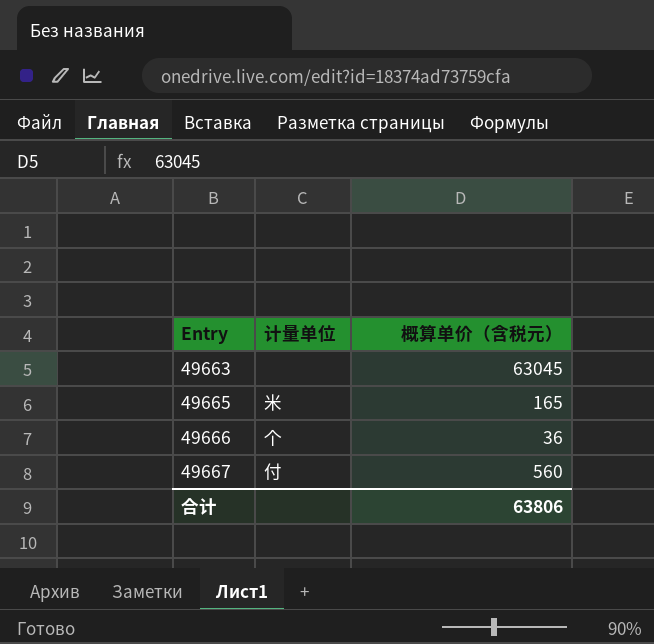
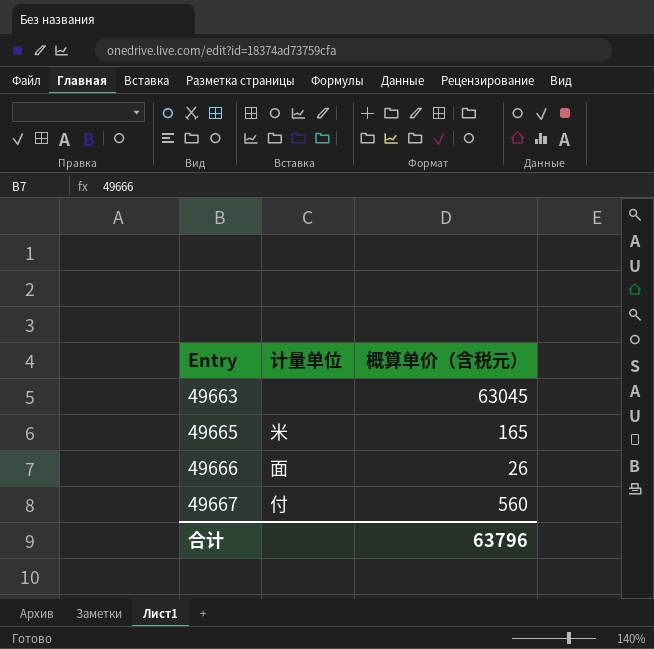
49666 | 计量单位: 个 -> 面
49666 | 概算单价（含税元）: 36 -> 26
合计 | 概算单价（含税元）: 63806 -> 63796

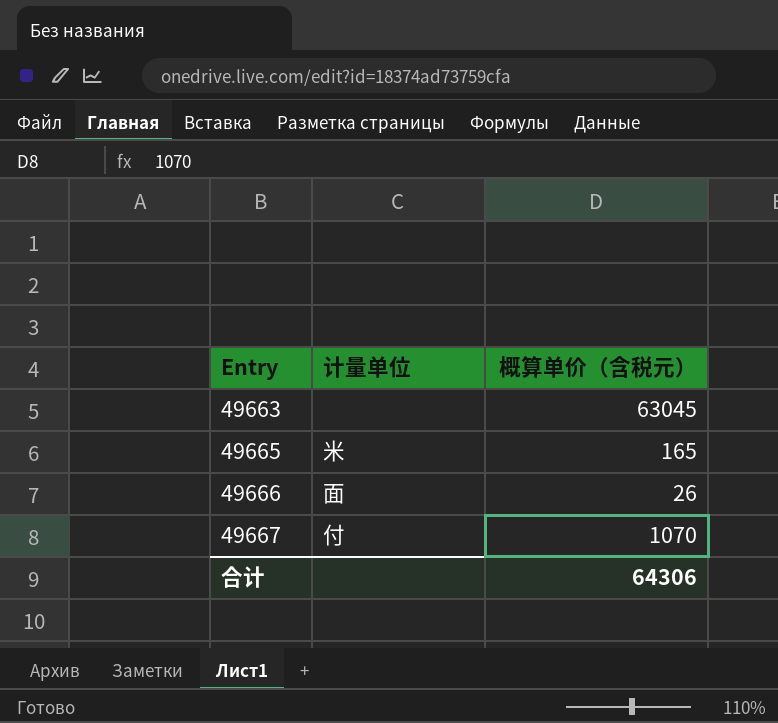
49667 | 概算单价（含税元）: 560 -> 1070
合计 | 概算单价（含税元）: 63796 -> 64306

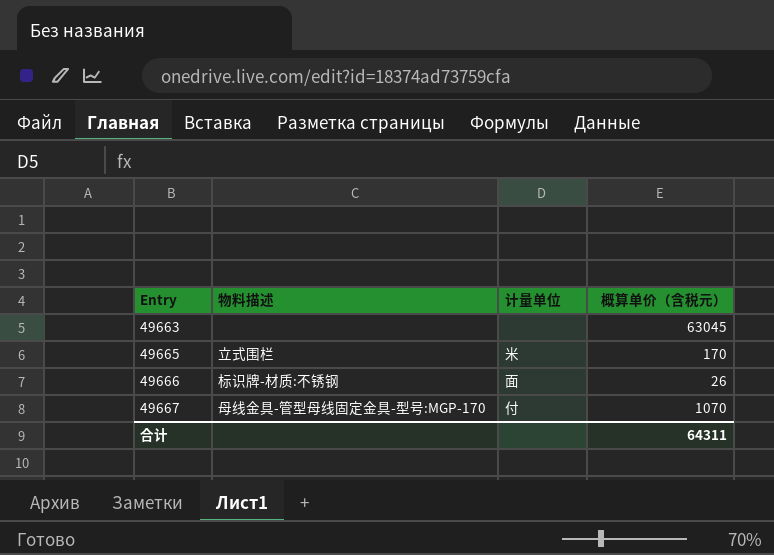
column 物料描述 | position: none -> 2
49665 | 概算单价（含税元）: 165 -> 170
合计 | 概算单价（含税元）: 64306 -> 64311

